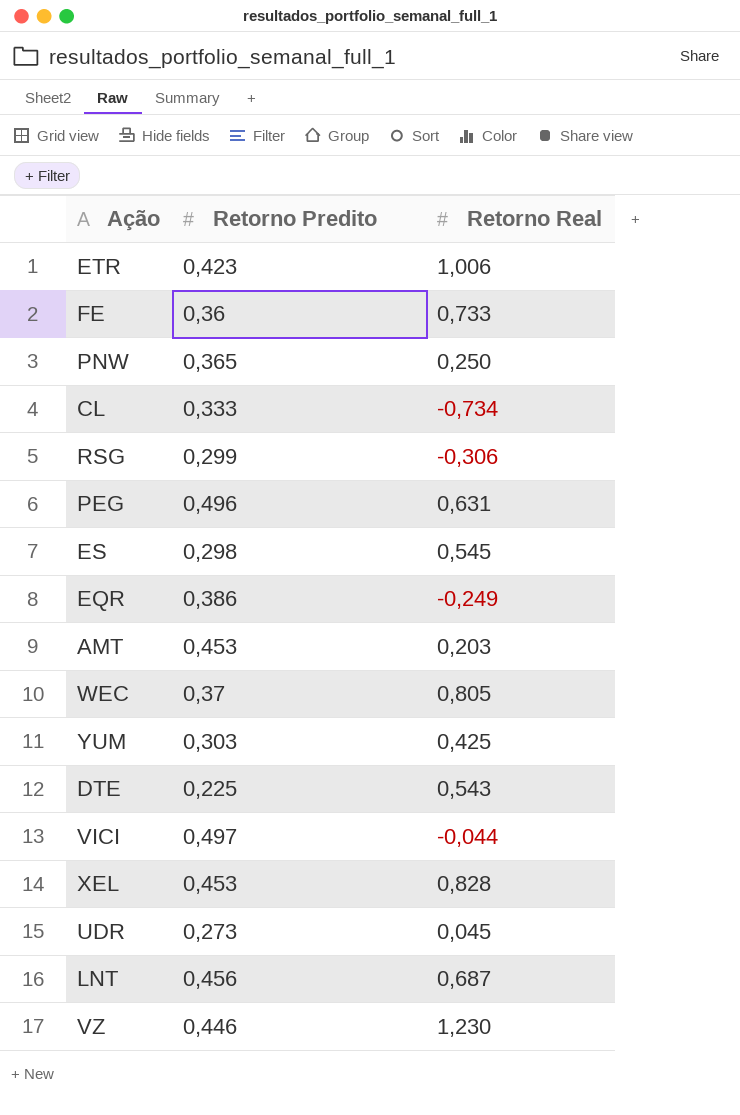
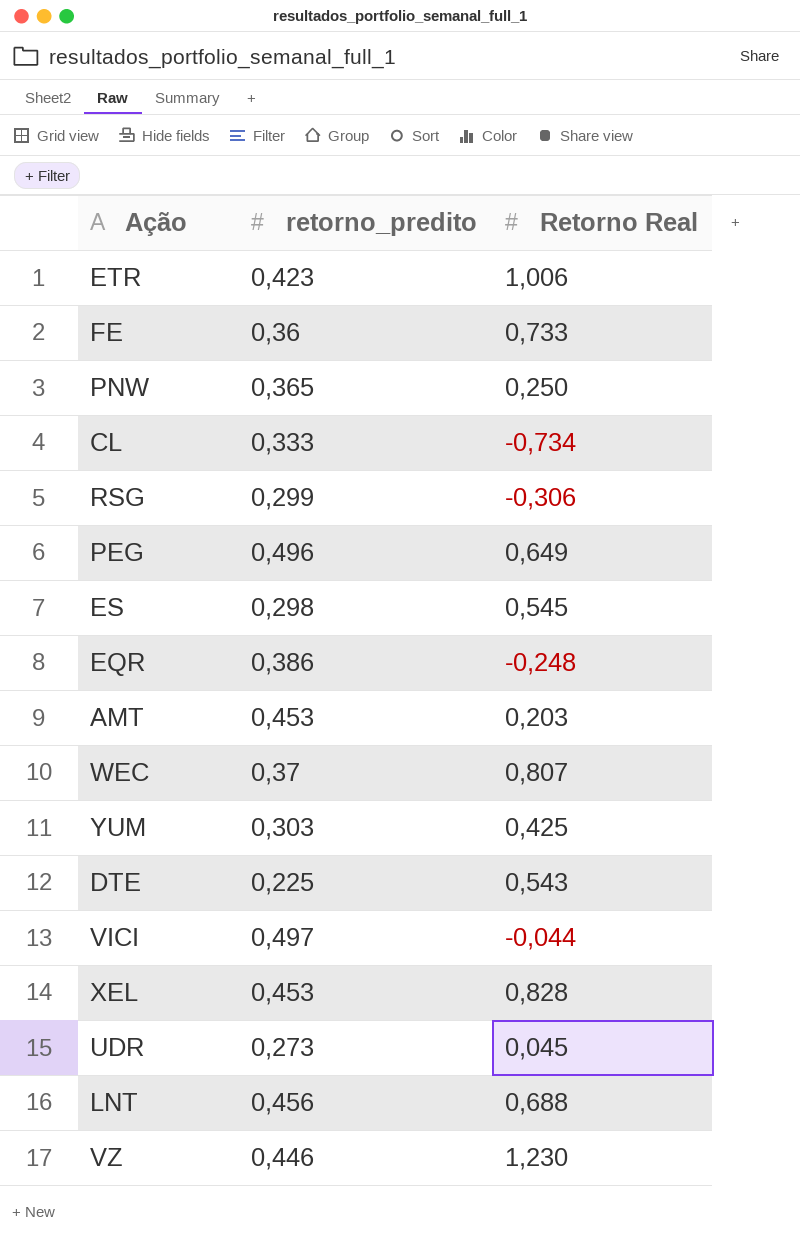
column name: Retorno Predito -> retorno_predito
PEG | Retorno Real: 0,631 -> 0,649
EQR | Retorno Real: -0,249 -> -0,248
WEC | Retorno Real: 0,805 -> 0,807
LNT | Retorno Real: 0,687 -> 0,688

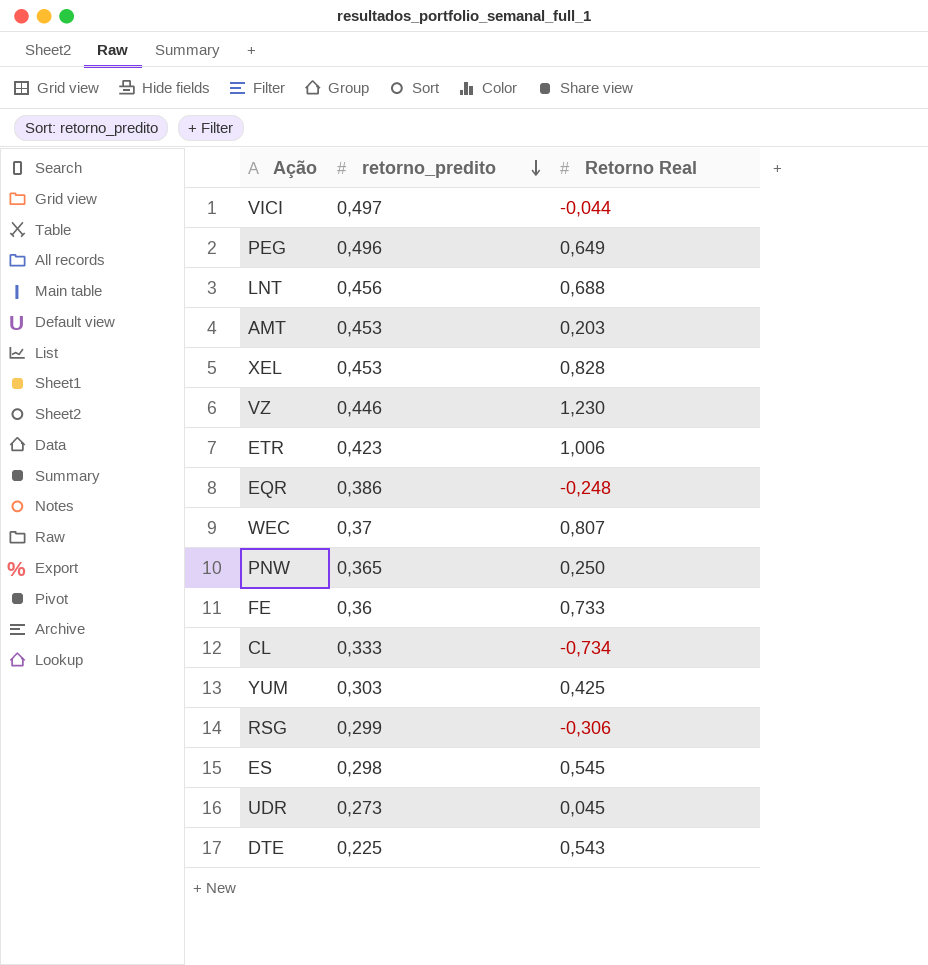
row order: none -> retorno_predito descending

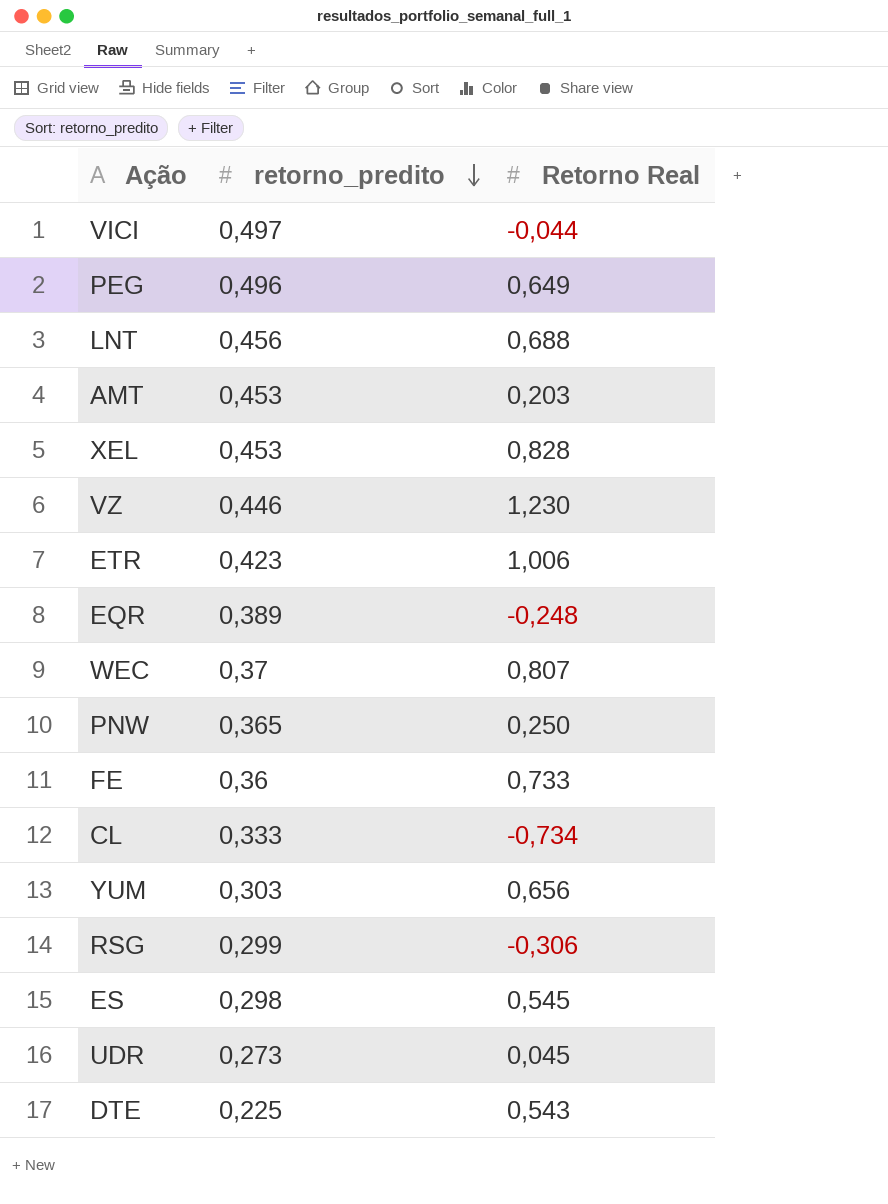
EQR | retorno_predito: 0,386 -> 0,389
YUM | Retorno Real: 0,425 -> 0,656

